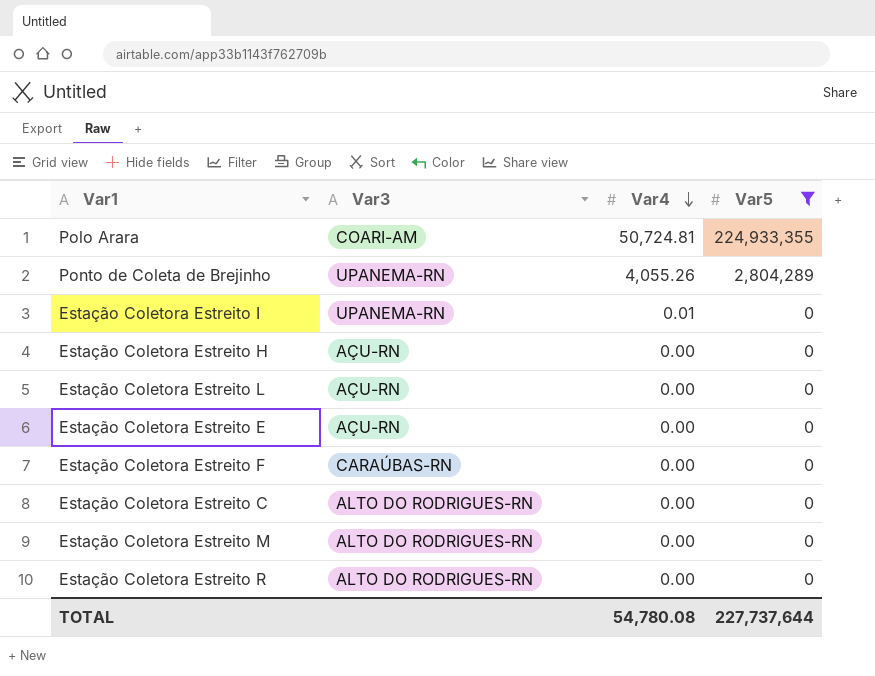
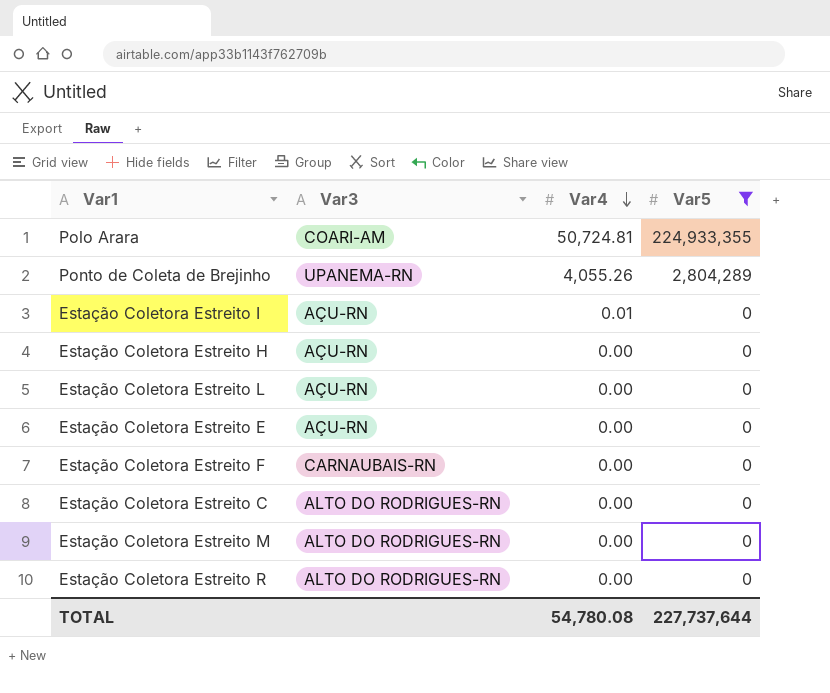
Estação Coletora Estreito I | Var3: UPANEMA-RN -> AÇU-RN
Estação Coletora Estreito F | Var3: CARAÚBAS-RN -> CARNAUBAIS-RN

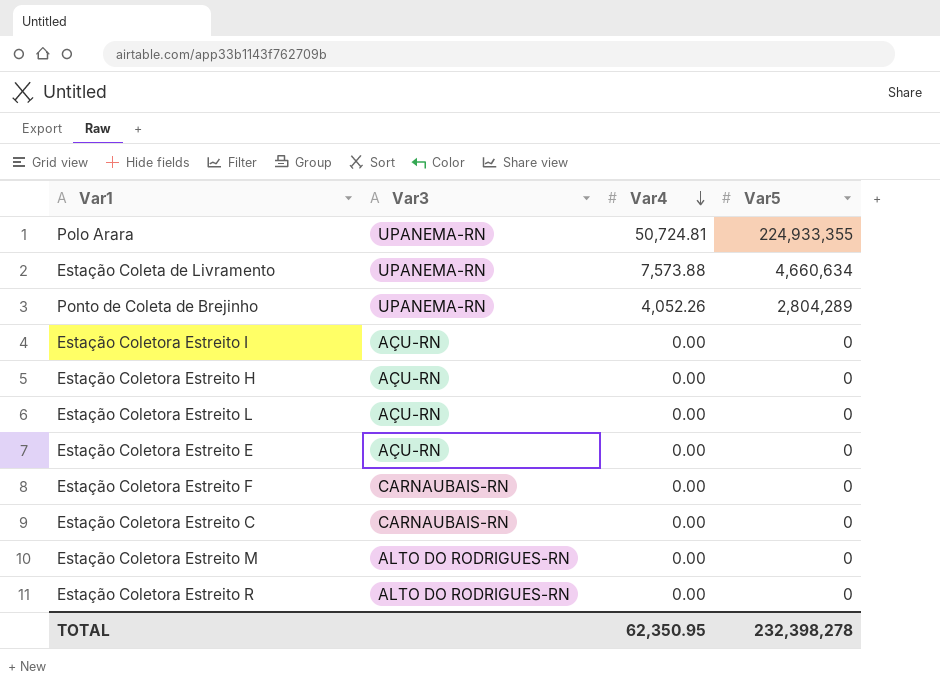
filter: Var5 != 4,660,634 -> none
Polo Arara | Var3: COARI-AM -> UPANEMA-RN
Ponto de Coleta de Brejinho | Var4: 4,055.26 -> 4,052.26
Estação Coletora Estreito I | Var4: 0.01 -> 0.00
Estação Coletora Estreito C | Var3: ALTO DO RODRIGUES-RN -> CARNAUBAIS-RN
TOTAL | Var4: 54,780.08 -> 62,350.95
TOTAL | Var5: 227,737,644 -> 232,398,278

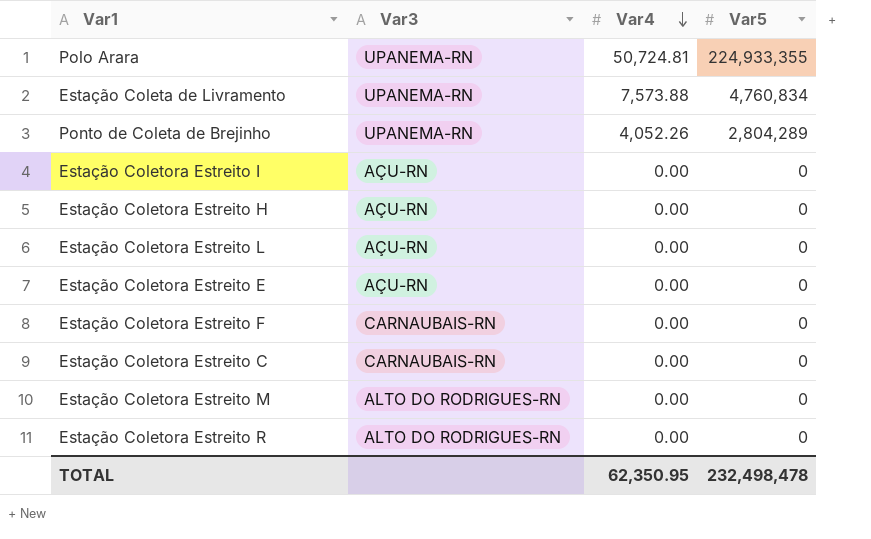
Estação Coleta de Livramento | Var5: 4,660,634 -> 4,760,834
TOTAL | Var5: 232,398,278 -> 232,498,478

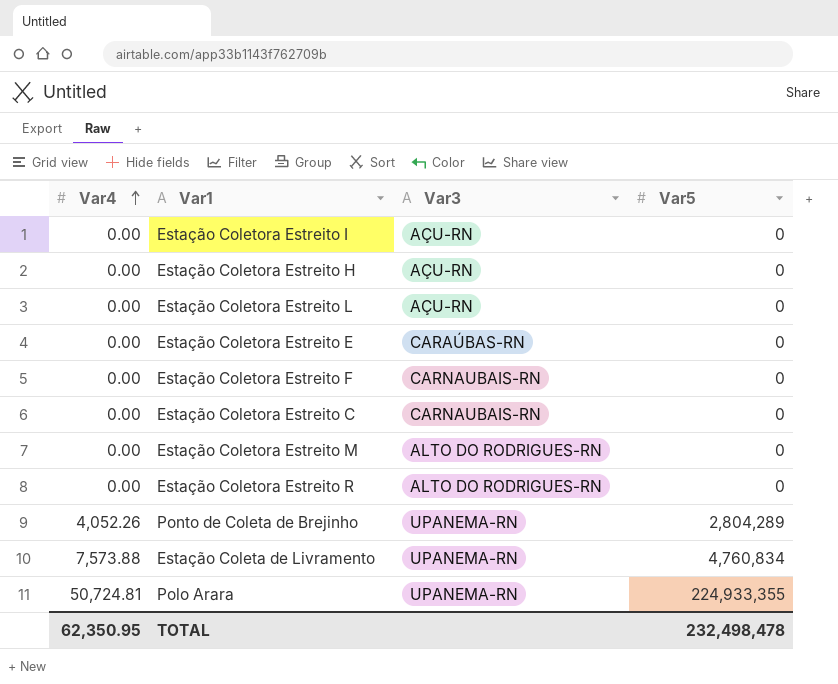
row order: Var4 descending -> Var4 ascending
column Var4 | position: 3 -> 1
Estação Coletora Estreito E | Var3: AÇU-RN -> CARAÚBAS-RN

